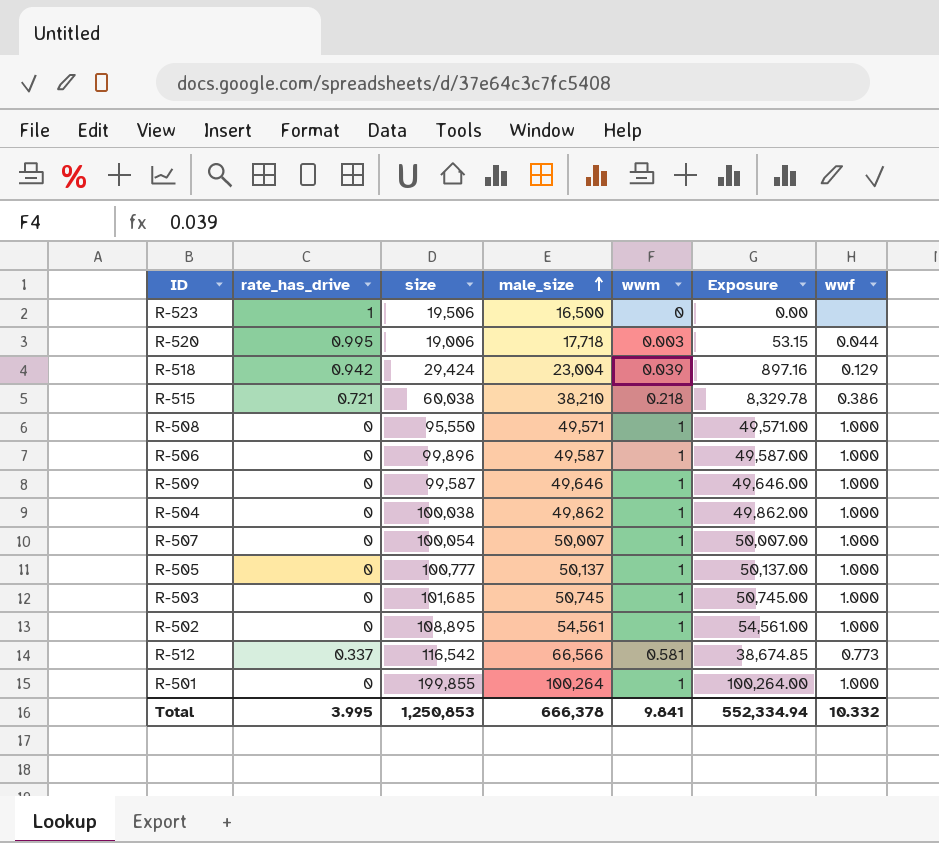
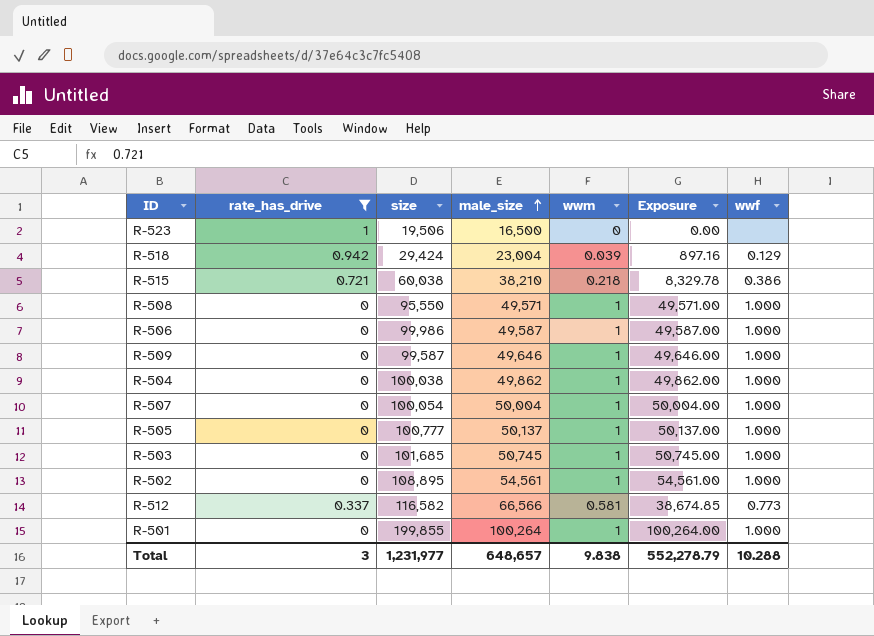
filter: none -> rate_has_drive != 0.995
R-506 | size: 99,896 -> 99,986
R-507 | male_size: 50,007 -> 50,004
R-507 | Exposure: 50,007.00 -> 50,004.00
R-512 | size: 116,542 -> 116,582
Total | rate_has_drive: 3.995 -> 3
Total | size: 1,250,853 -> 1,231,977
Total | male_size: 666,378 -> 648,657
Total | wwm: 9.841 -> 9.838
Total | Exposure: 552,334.94 -> 552,278.79
Total | wwf: 10.332 -> 10.288

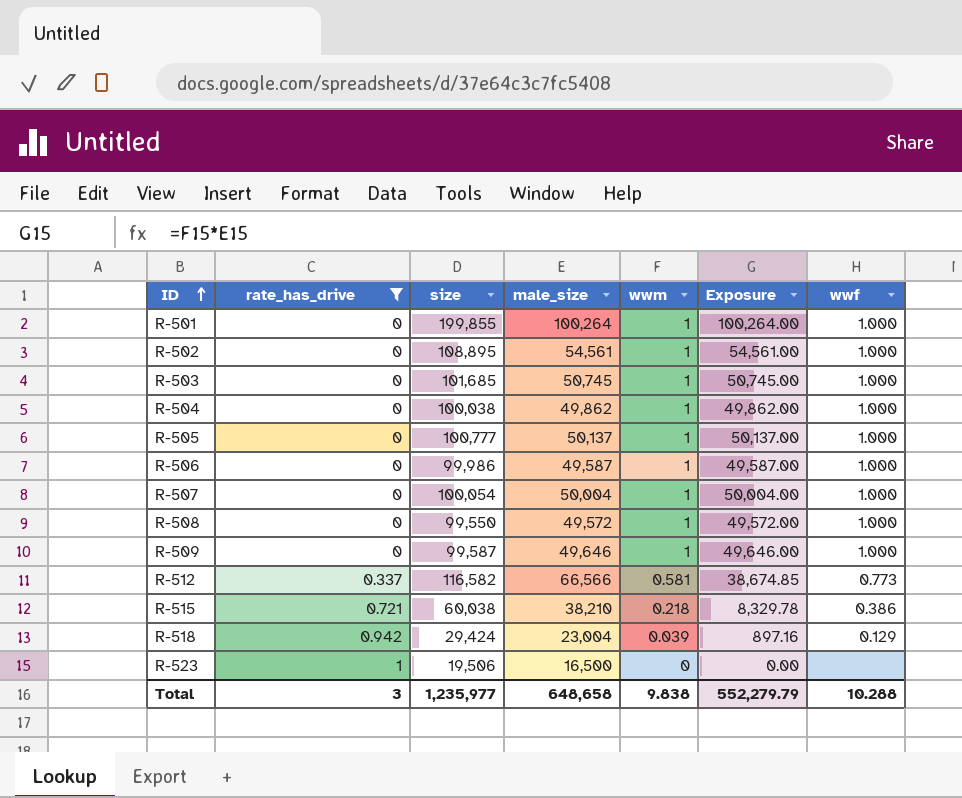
row order: male_size ascending -> ID ascending
R-508 | size: 95,550 -> 99,550
R-508 | male_size: 49,571 -> 49,572
R-508 | Exposure: 49,571.00 -> 49,572.00
Total | size: 1,231,977 -> 1,235,977
Total | male_size: 648,657 -> 648,658
Total | Exposure: 552,278.79 -> 552,279.79

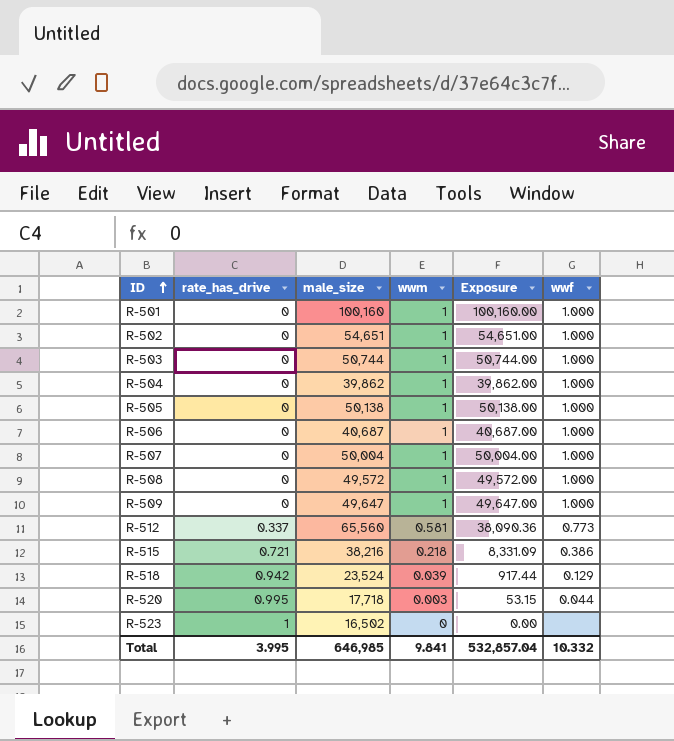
filter: rate_has_drive != 0.995 -> none
column size | position: 3 -> none
R-501 | male_size: 100,264 -> 100,160
R-501 | Exposure: 100,264.00 -> 100,160.00
R-502 | male_size: 54,561 -> 54,651
R-502 | Exposure: 54,561.00 -> 54,651.00
R-503 | male_size: 50,745 -> 50,744
R-503 | Exposure: 50,745.00 -> 50,744.00
R-504 | male_size: 49,862 -> 39,862
R-504 | Exposure: 49,862.00 -> 39,862.00
R-505 | male_size: 50,137 -> 50,138
R-505 | Exposure: 50,137.00 -> 50,138.00
R-506 | male_size: 49,587 -> 40,687
R-506 | Exposure: 49,587.00 -> 40,687.00
R-509 | male_size: 49,646 -> 49,647
R-509 | Exposure: 49,646.00 -> 49,647.00
R-512 | male_size: 66,566 -> 65,560
R-512 | Exposure: 38,674.85 -> 38,090.36
R-515 | male_size: 38,210 -> 38,216
R-515 | Exposure: 8,329.78 -> 8,331.09
R-518 | male_size: 23,004 -> 23,524
R-518 | Exposure: 897.16 -> 917.44
R-523 | male_size: 16,500 -> 16,502
Total | rate_has_drive: 3 -> 3.995
Total | male_size: 648,658 -> 646,985
Total | wwm: 9.838 -> 9.841
Total | Exposure: 552,279.79 -> 532,857.04
Total | wwf: 10.288 -> 10.332

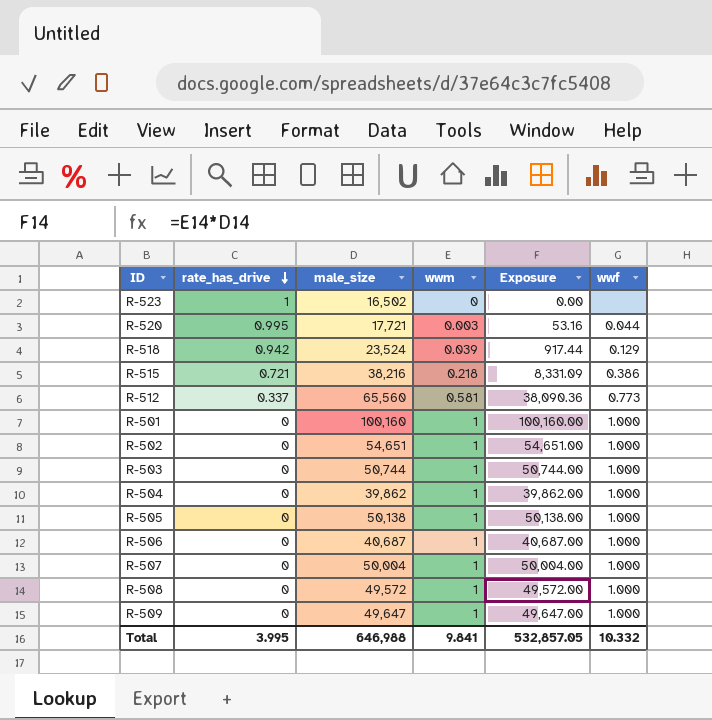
row order: ID ascending -> rate_has_drive descending
R-520 | male_size: 17,718 -> 17,721
R-520 | Exposure: 53.15 -> 53.16
Total | male_size: 646,985 -> 646,988
Total | Exposure: 532,857.04 -> 532,857.05

